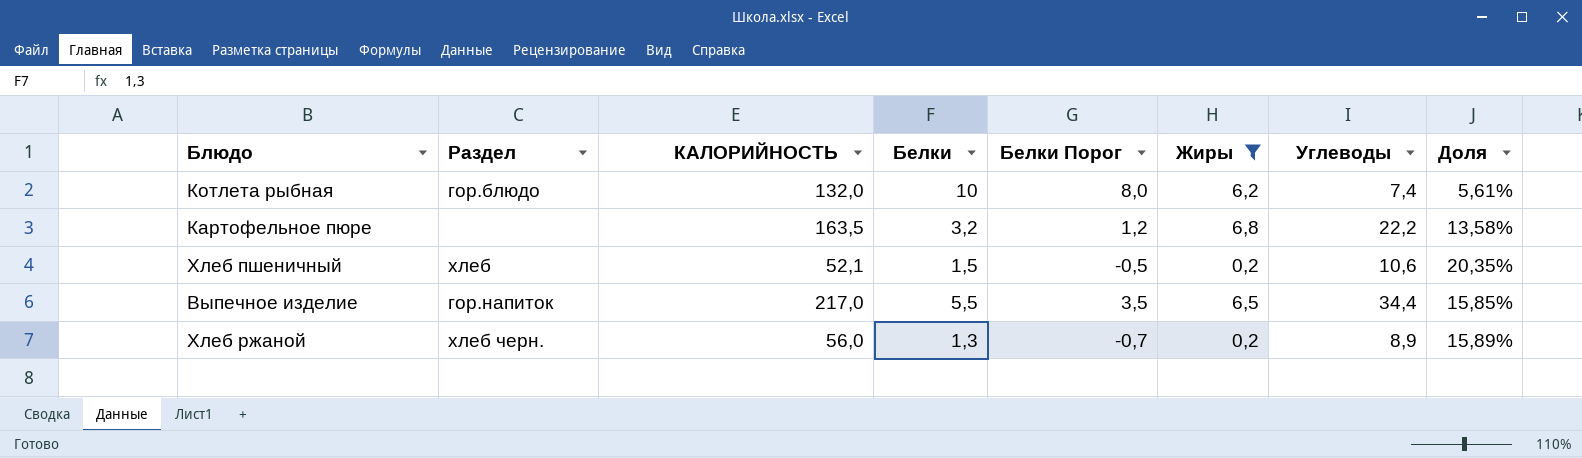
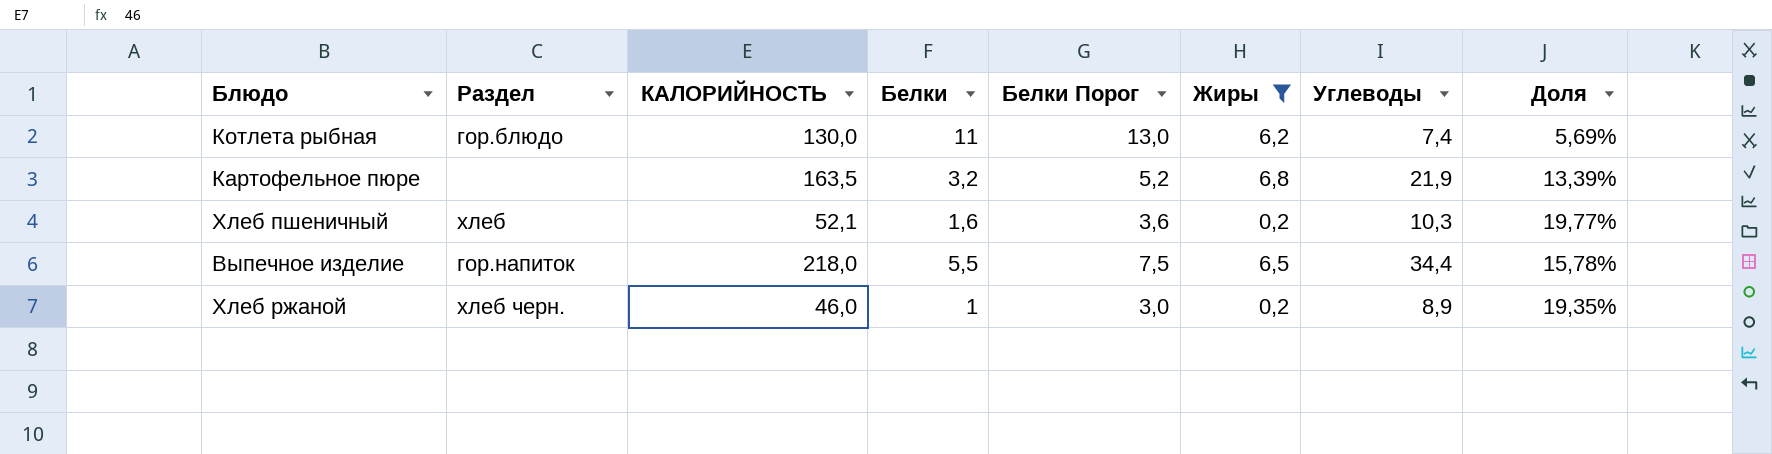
column Белки Порог | formula: [Белки] - 2 -> [Белки] + 2
Котлета рыбная | КАЛОРИЙНОСТЬ: 132,0 -> 130,0
Котлета рыбная | Белки: 10 -> 11
Котлета рыбная | Доля: 5,61% -> 5,69%
Картофельное пюре | Углеводы: 22,2 -> 21,9
Картофельное пюре | Доля: 13,58% -> 13,39%
Хлеб пшеничный | Белки: 1,5 -> 1,6
Хлеб пшеничный | Углеводы: 10,6 -> 10,3
Хлеб пшеничный | Доля: 20,35% -> 19,77%
Выпечное изделие | КАЛОРИЙНОСТЬ: 217,0 -> 218,0
Выпечное изделие | Доля: 15,85% -> 15,78%
Хлеб ржаной | КАЛОРИЙНОСТЬ: 56,0 -> 46,0
Хлеб ржаной | Белки: 1,3 -> 1
Хлеб ржаной | Доля: 15,89% -> 19,35%

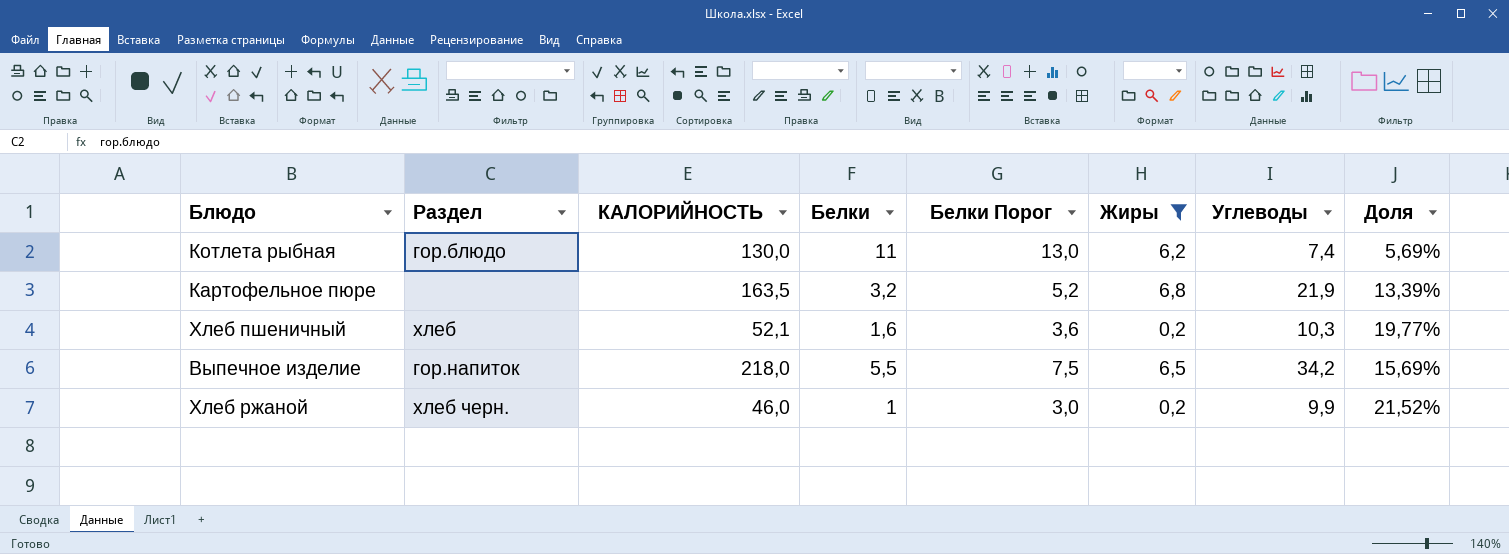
Выпечное изделие | Углеводы: 34,4 -> 34,2
Выпечное изделие | Доля: 15,78% -> 15,69%
Хлеб ржаной | Углеводы: 8,9 -> 9,9
Хлеб ржаной | Доля: 19,35% -> 21,52%

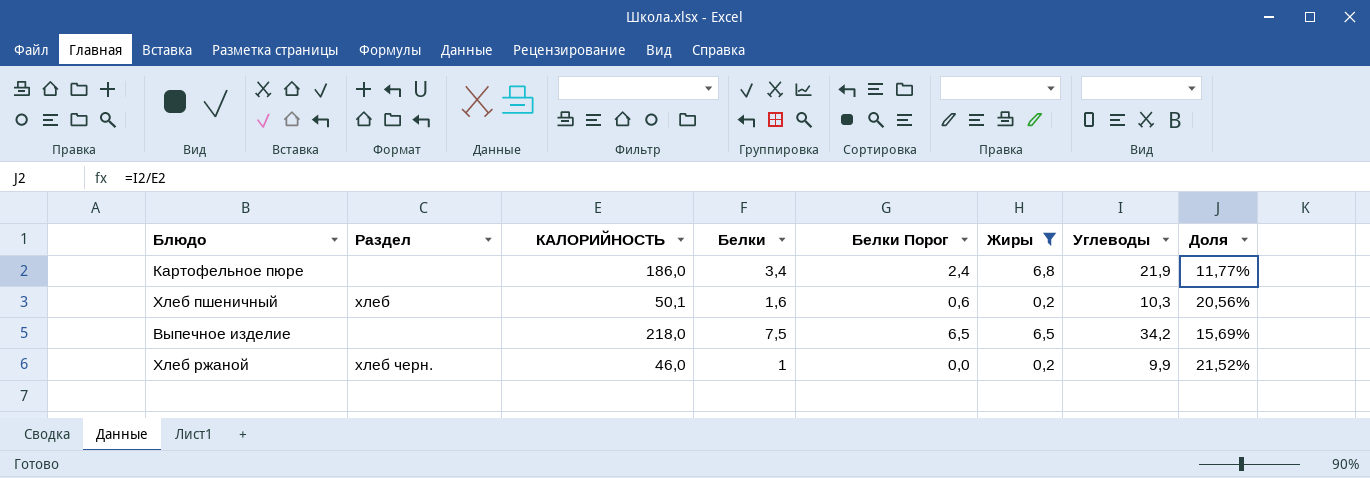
column Белки Порог | formula: [Белки] + 2 -> [Белки] - 1
row Котлета рыбная: гор.блюдо | 130,0 | 11 | 13,0 | 6,2 | 7,4 | 5,69% -> none
Картофельное пюре | КАЛОРИЙНОСТЬ: 163,5 -> 186,0
Картофельное пюре | Белки: 3,2 -> 3,4
Картофельное пюре | Доля: 13,39% -> 11,77%
Хлеб пшеничный | КАЛОРИЙНОСТЬ: 52,1 -> 50,1
Хлеб пшеничный | Доля: 19,77% -> 20,56%
Выпечное изделие | Раздел: гор.напиток -> none
Выпечное изделие | Белки: 5,5 -> 7,5

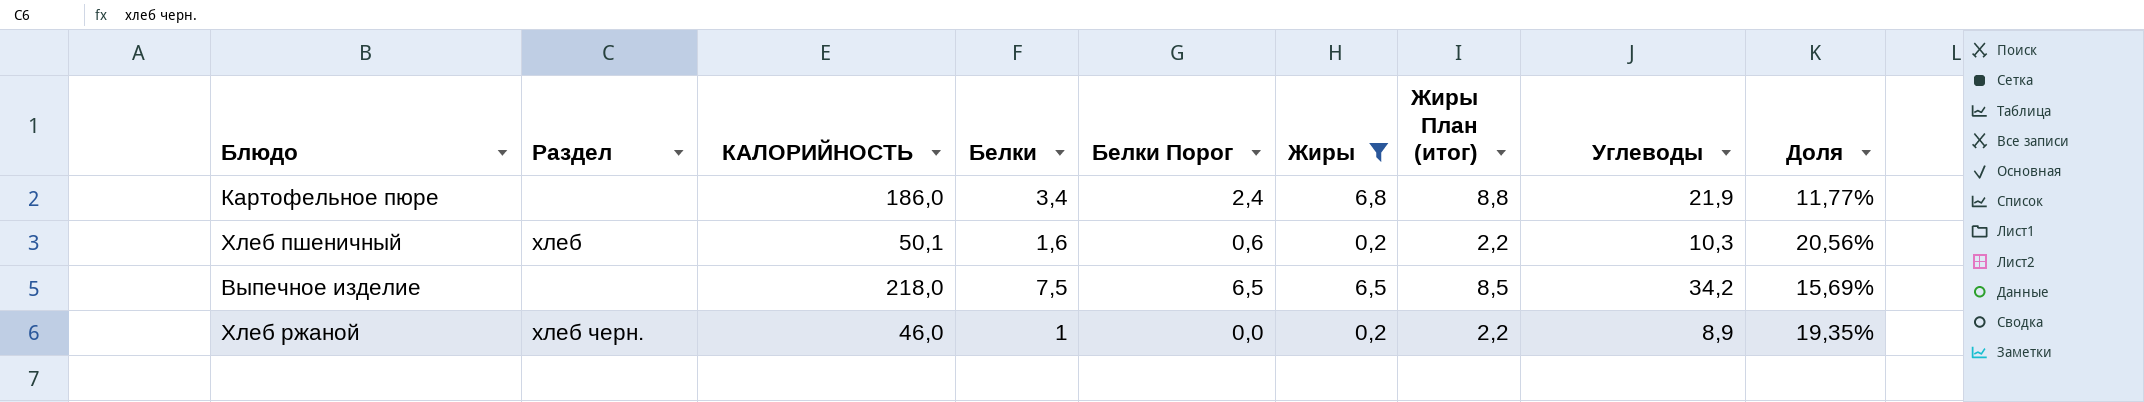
column Жиры План (итог) | formula: none -> [Жиры] + 2
Хлеб ржаной | Углеводы: 9,9 -> 8,9
Хлеб ржаной | Доля: 21,52% -> 19,35%

